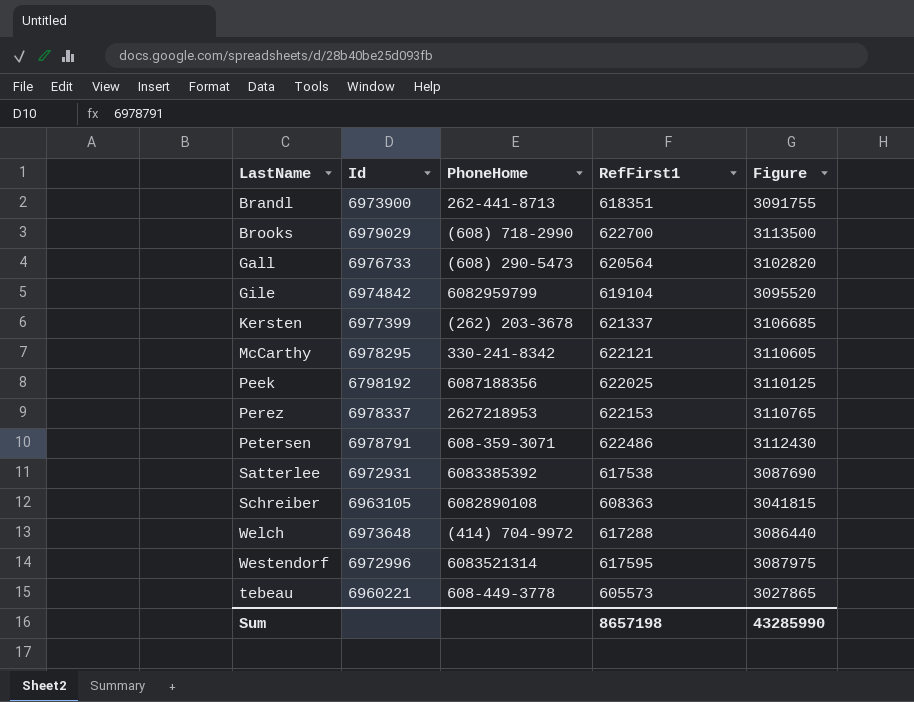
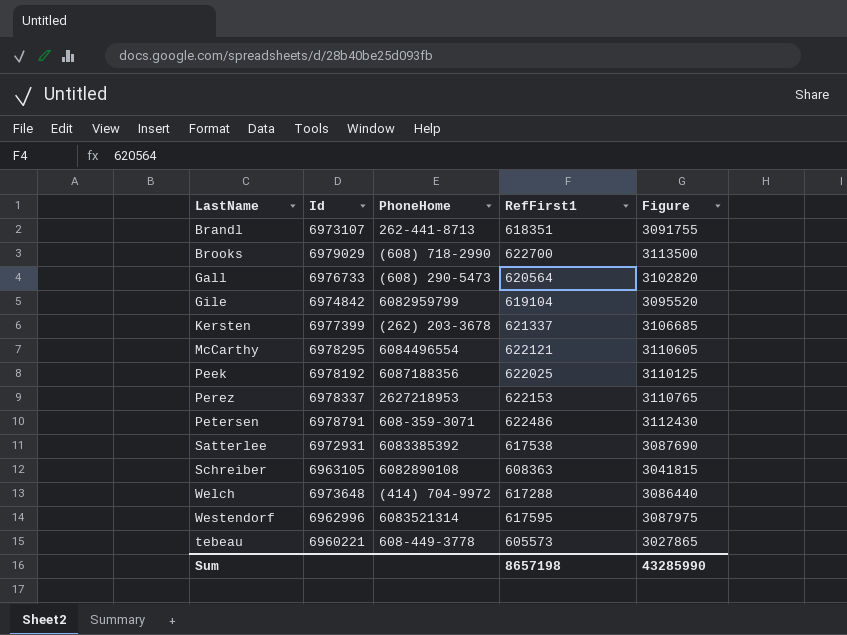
Brandl | Id: 6973900 -> 6973107
McCarthy | PhoneHome: 330-241-8342 -> 6084496554
Peek | Id: 6798192 -> 6978192
Westendorf | Id: 6972996 -> 6962996

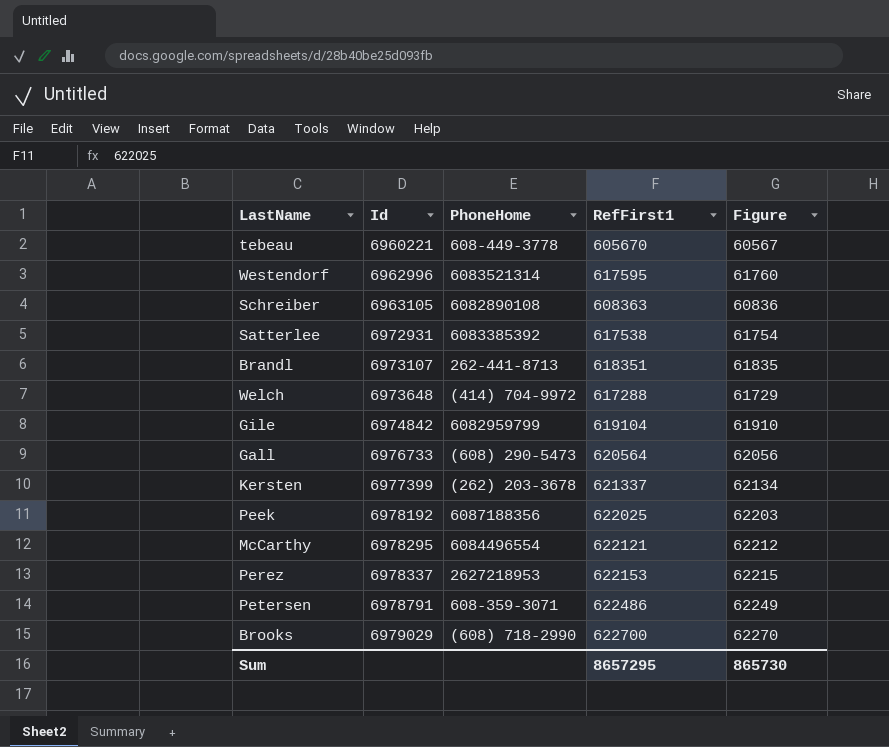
row order: none -> Id ascending
column Figure | formula: [RefFirst1] * 5 -> [RefFirst1] * 0.1
tebeau | RefFirst1: 605573 -> 605670
Sum | RefFirst1: 8657198 -> 8657295
Sum | Figure: 43285990 -> 865730

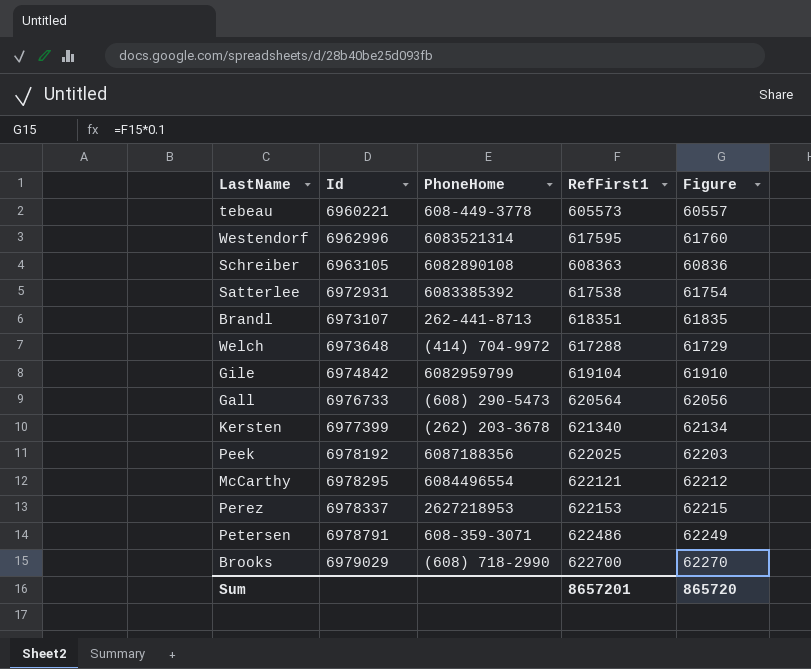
tebeau | RefFirst1: 605670 -> 605573
tebeau | Figure: 60567 -> 60557
Kersten | RefFirst1: 621337 -> 621340
Sum | RefFirst1: 8657295 -> 8657201
Sum | Figure: 865730 -> 865720

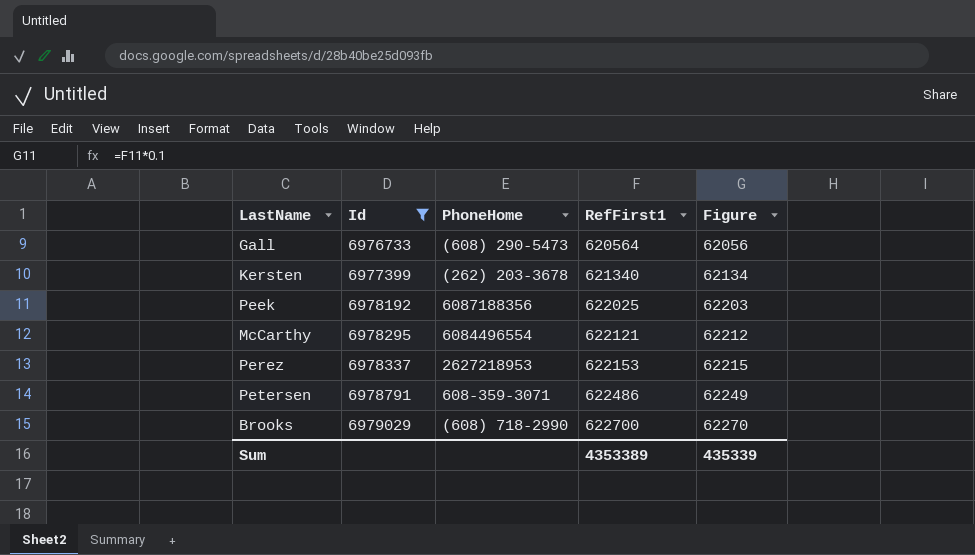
filter: none -> Id >= 6976733
Sum | RefFirst1: 8657201 -> 4353389
Sum | Figure: 865720 -> 435339

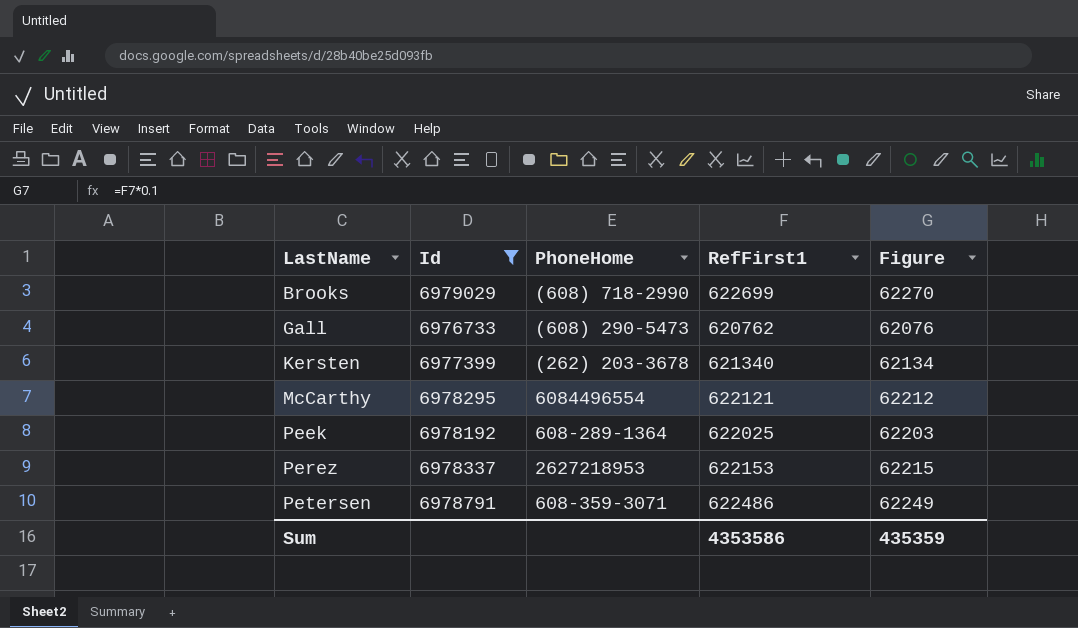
row order: Id ascending -> LastName ascending
Brooks | RefFirst1: 622700 -> 622699
Gall | RefFirst1: 620564 -> 620762
Gall | Figure: 62056 -> 62076
Peek | PhoneHome: 6087188356 -> 608-289-1364
Sum | RefFirst1: 4353389 -> 4353586
Sum | Figure: 435339 -> 435359

